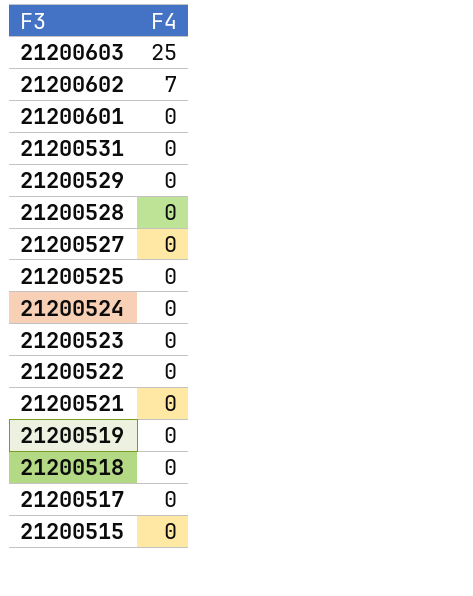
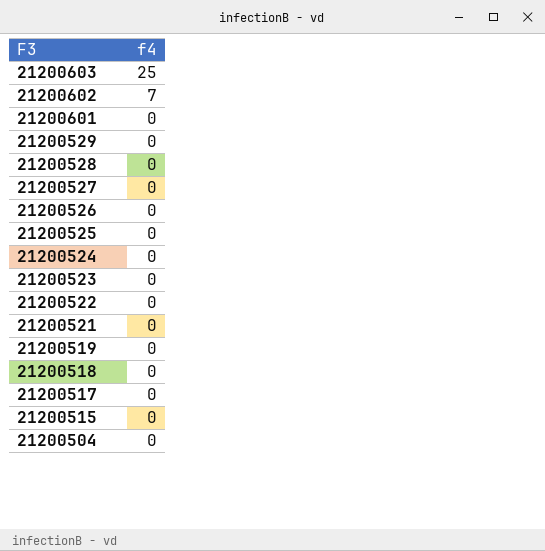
column name: F4 -> f4
row 21200531: 0 -> none
row 21200526: none -> 0
row 21200504: none -> 0

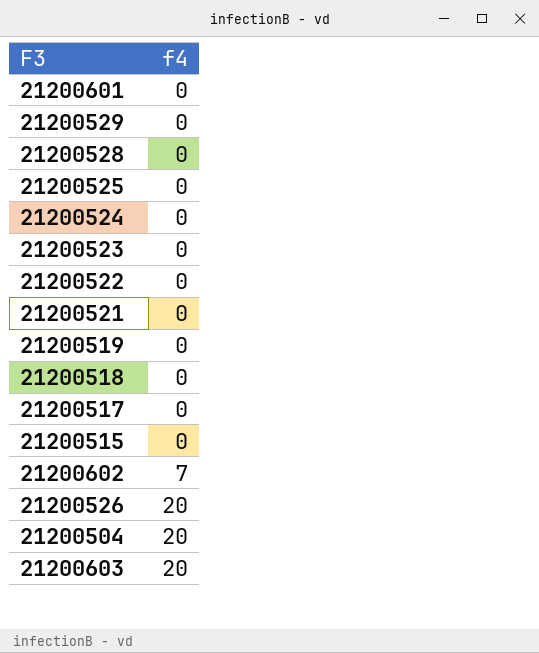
row order: F3 descending -> f4 ascending
row 21200527: 0 -> none
21200526 | f4: 0 -> 20
21200504 | f4: 0 -> 20
21200603 | f4: 25 -> 20

